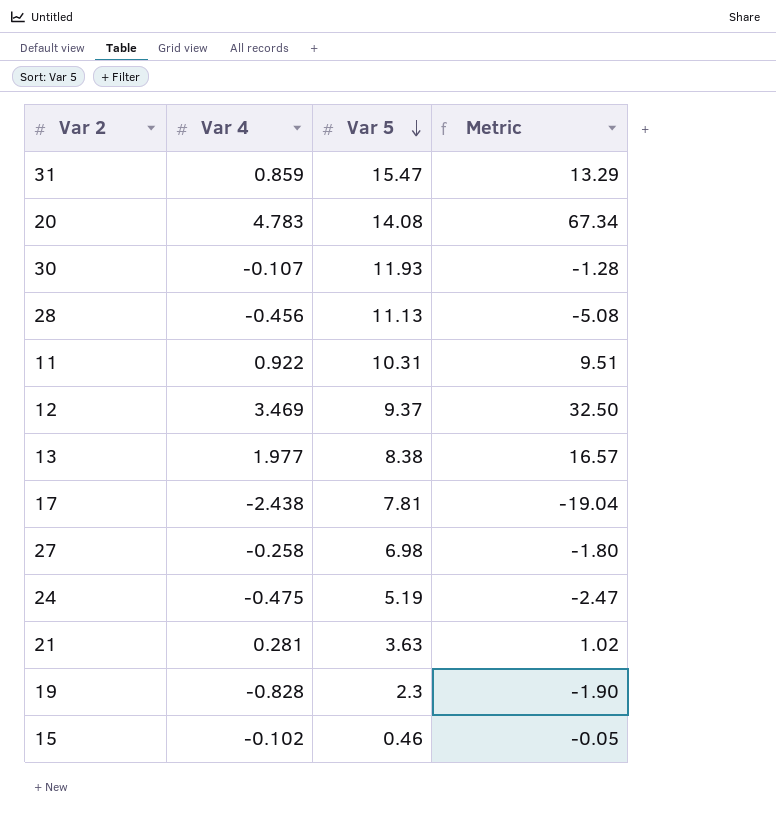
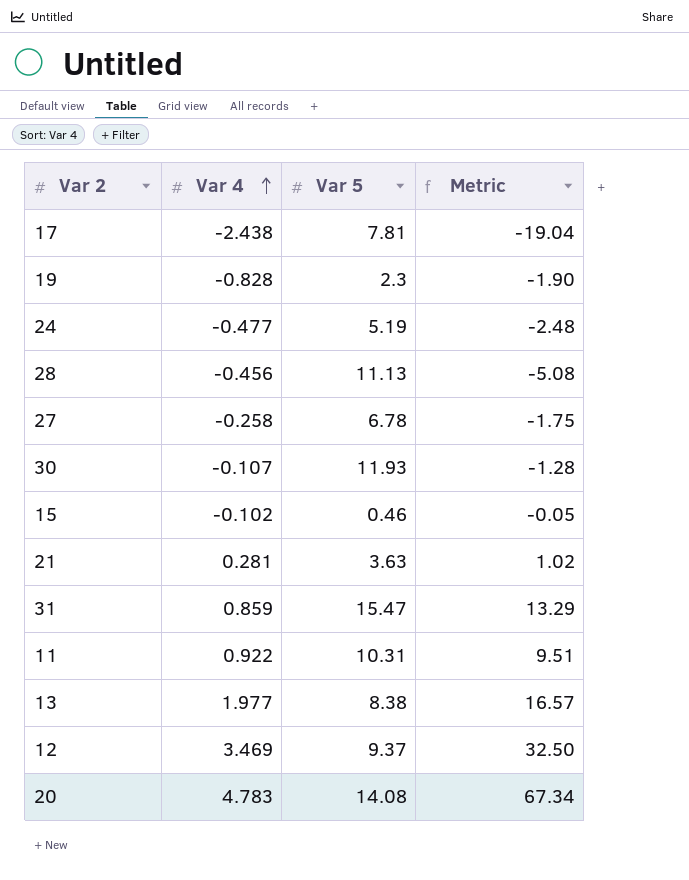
row order: Var 5 descending -> Var 4 ascending
24 | Var 4: -0.475 -> -0.477
24 | Metric: -2.47 -> -2.48
27 | Var 5: 6.98 -> 6.78
27 | Metric: -1.80 -> -1.75

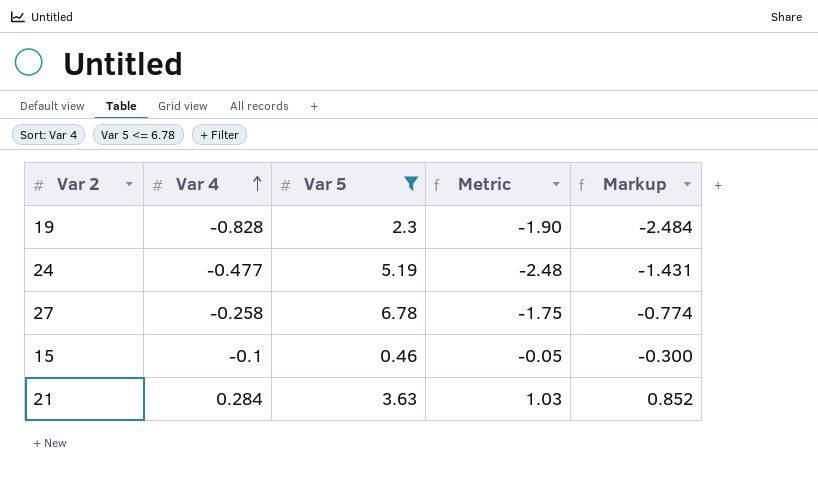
filter: none -> Var 5 <= 6.78
column Markup | formula: none -> [Var 4] * 3
15 | Var 4: -0.102 -> -0.1
21 | Var 4: 0.281 -> 0.284
21 | Metric: 1.02 -> 1.03

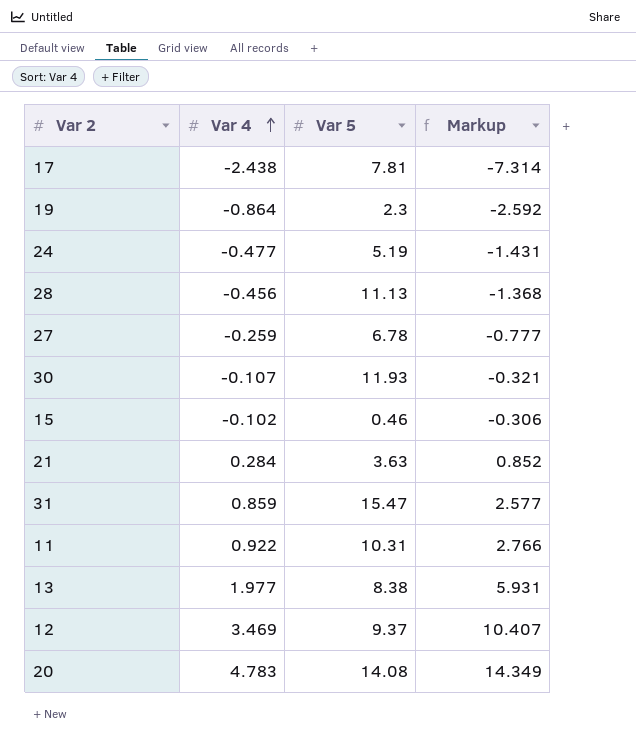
filter: Var 5 <= 6.78 -> none
column Metric | formula: [Var 4] * [Var 5] -> none
19 | Var 4: -0.828 -> -0.864
19 | Markup: -2.484 -> -2.592
27 | Var 4: -0.258 -> -0.259
27 | Markup: -0.774 -> -0.777
15 | Var 4: -0.1 -> -0.102
15 | Markup: -0.300 -> -0.306

